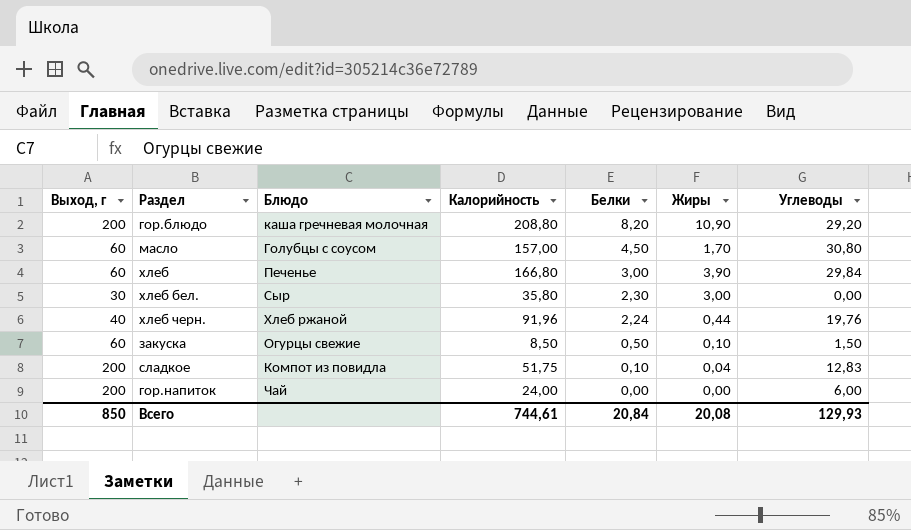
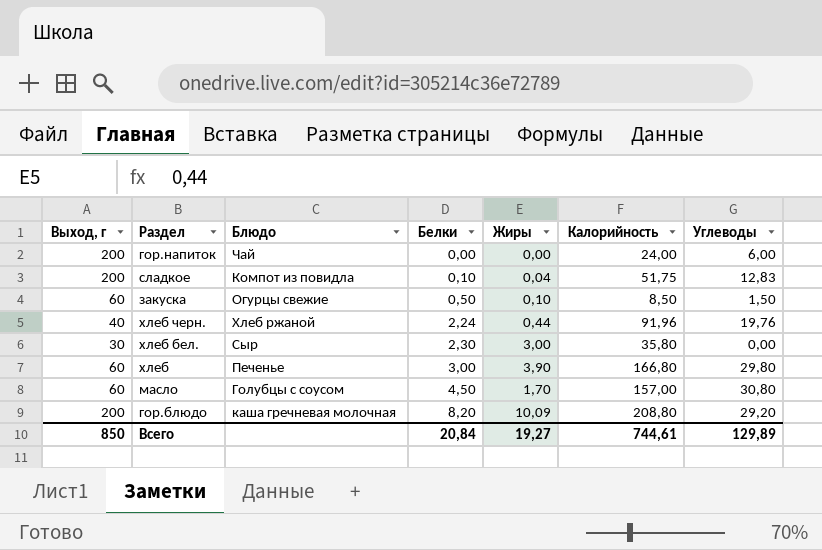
row order: Белки descending -> Белки ascending
column Калорийность | position: 4 -> 6
хлеб | Углеводы: 29,84 -> 29,80
гор.блюдо | Жиры: 10,90 -> 10,09
Всего | Жиры: 20,08 -> 19,27
Всего | Углеводы: 129,93 -> 129,89

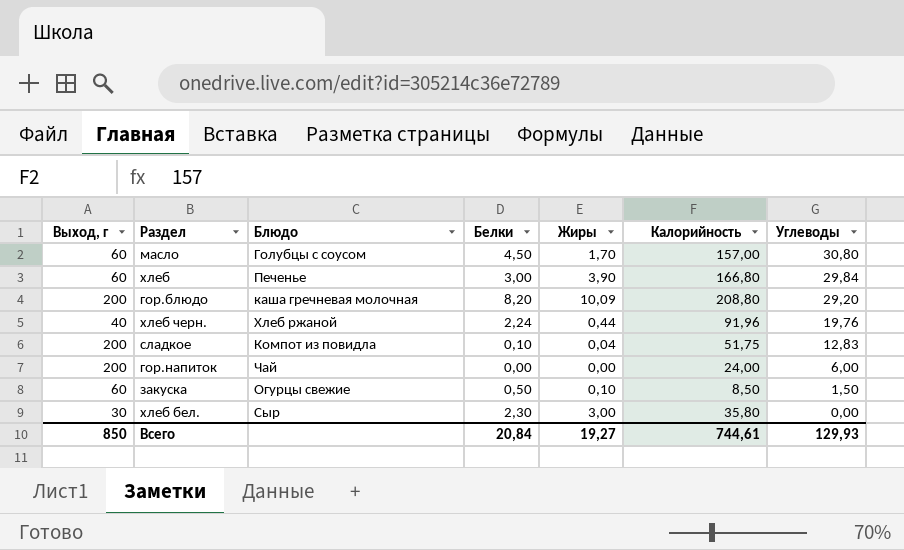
row order: Белки ascending -> Углеводы descending
хлеб | Углеводы: 29,80 -> 29,84
Всего | Углеводы: 129,89 -> 129,93

